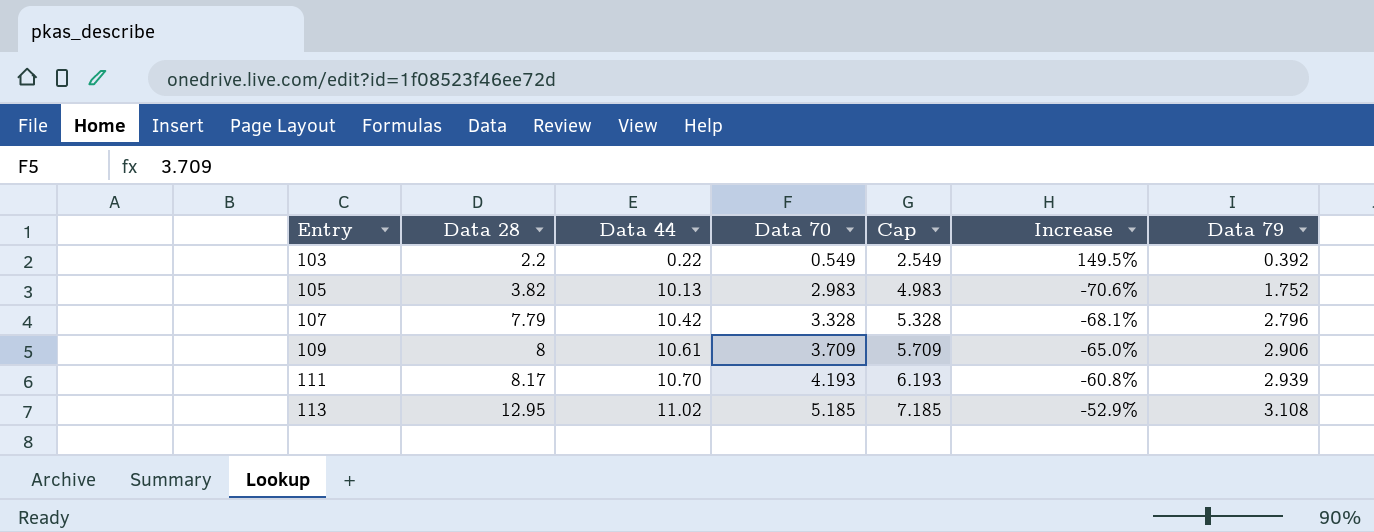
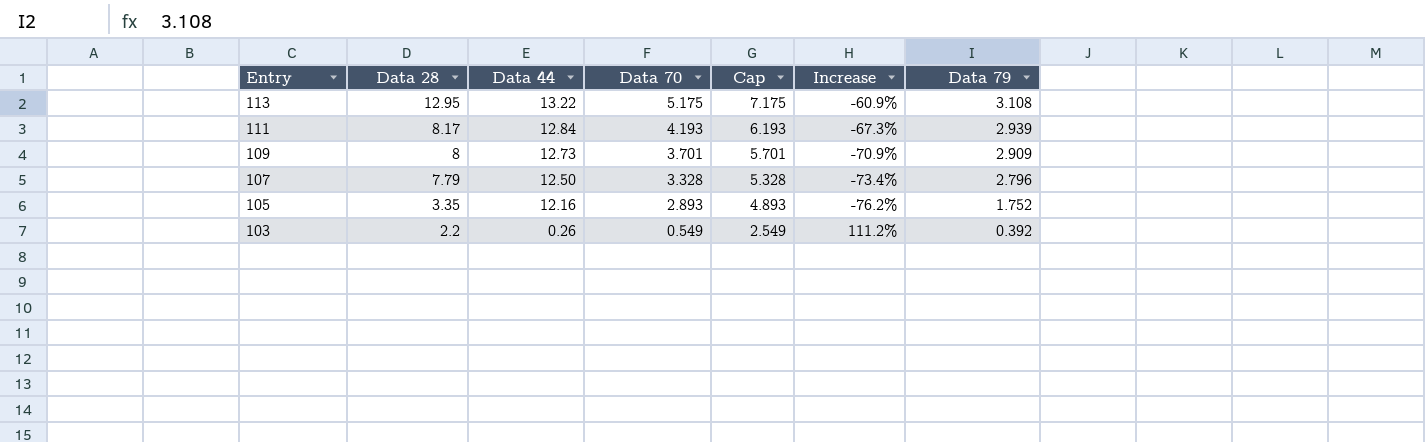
row order: Entry ascending -> Entry descending
113 | Data 44: 11.02 -> 13.22
113 | Data 70: 5.185 -> 5.175
113 | Cap: 7.185 -> 7.175
113 | Increase: -52.9% -> -60.9%
111 | Data 44: 10.70 -> 12.84
111 | Increase: -60.8% -> -67.3%
109 | Data 44: 10.61 -> 12.73
109 | Data 70: 3.709 -> 3.701
109 | Cap: 5.709 -> 5.701
109 | Increase: -65.0% -> -70.9%
109 | Data 79: 2.906 -> 2.909
107 | Data 44: 10.42 -> 12.50
107 | Increase: -68.1% -> -73.4%
105 | Data 28: 3.82 -> 3.35
105 | Data 44: 10.13 -> 12.16
105 | Data 70: 2.983 -> 2.893
105 | Cap: 4.983 -> 4.893
105 | Increase: -70.6% -> -76.2%
103 | Data 44: 0.22 -> 0.26
103 | Increase: 149.5% -> 111.2%

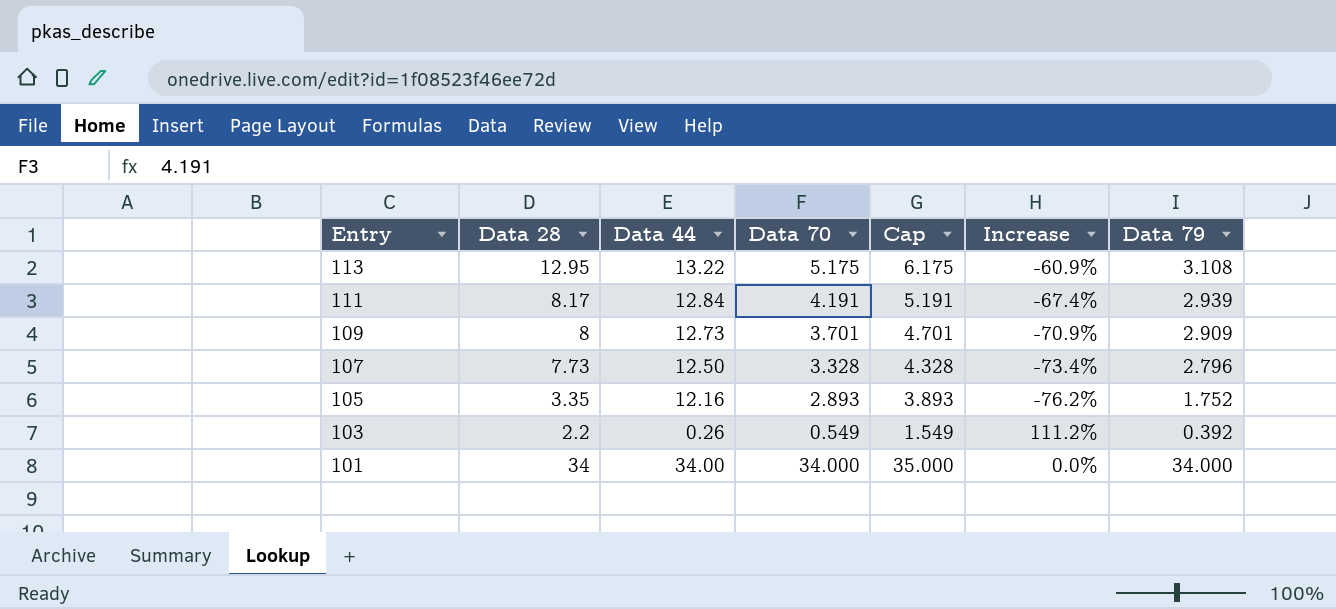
column Cap | formula: [Data 70] + 2 -> [Data 70] + 1
111 | Data 70: 4.193 -> 4.191
111 | Increase: -67.3% -> -67.4%
107 | Data 28: 7.79 -> 7.73
row 101: none -> 34 | 34.00 | 34.000 | 35.000 | 0.0% | 34.000

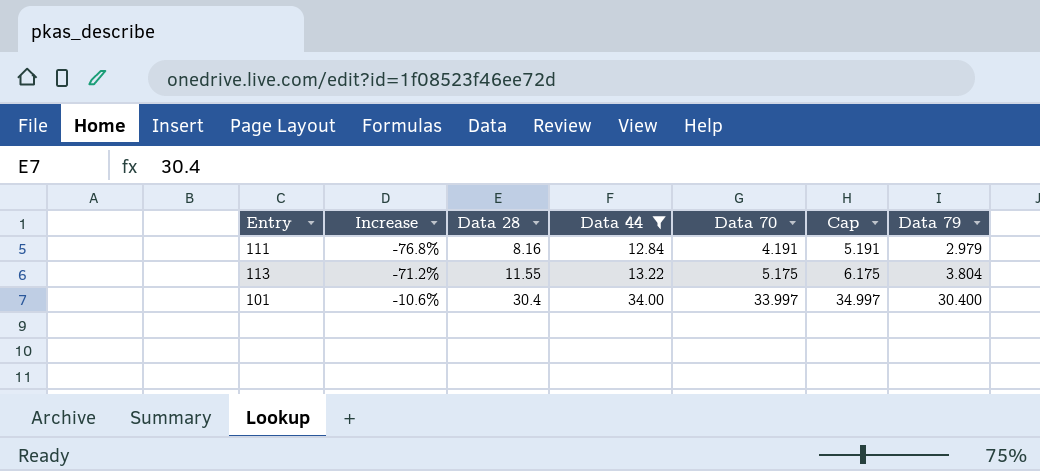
filter: none -> Data 44 >= 12.84
row order: Entry descending -> Increase ascending
column Increase | formula: ([Data 70] - [Data 44]) / [Data 44] -> ([Data 79] - [Data 44]) / [Data 44]
column Increase | position: 6 -> 2
111 | Data 28: 8.17 -> 8.16
111 | Data 79: 2.939 -> 2.979
113 | Data 28: 12.95 -> 11.55
113 | Data 79: 3.108 -> 3.804
101 | Data 28: 34 -> 30.4
101 | Data 70: 34.000 -> 33.997
101 | Cap: 35.000 -> 34.997
101 | Data 79: 34.000 -> 30.400

